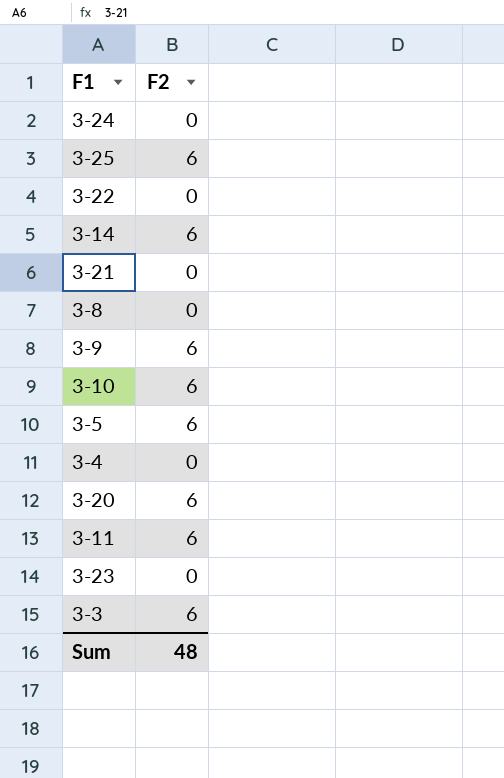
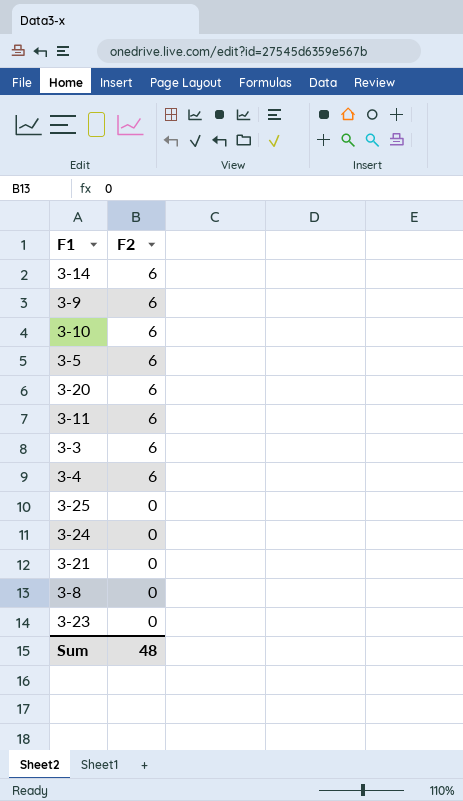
row order: none -> F2 descending
row 3-22: 0 -> none
3-4 | F2: 0 -> 6
3-25 | F2: 6 -> 0

